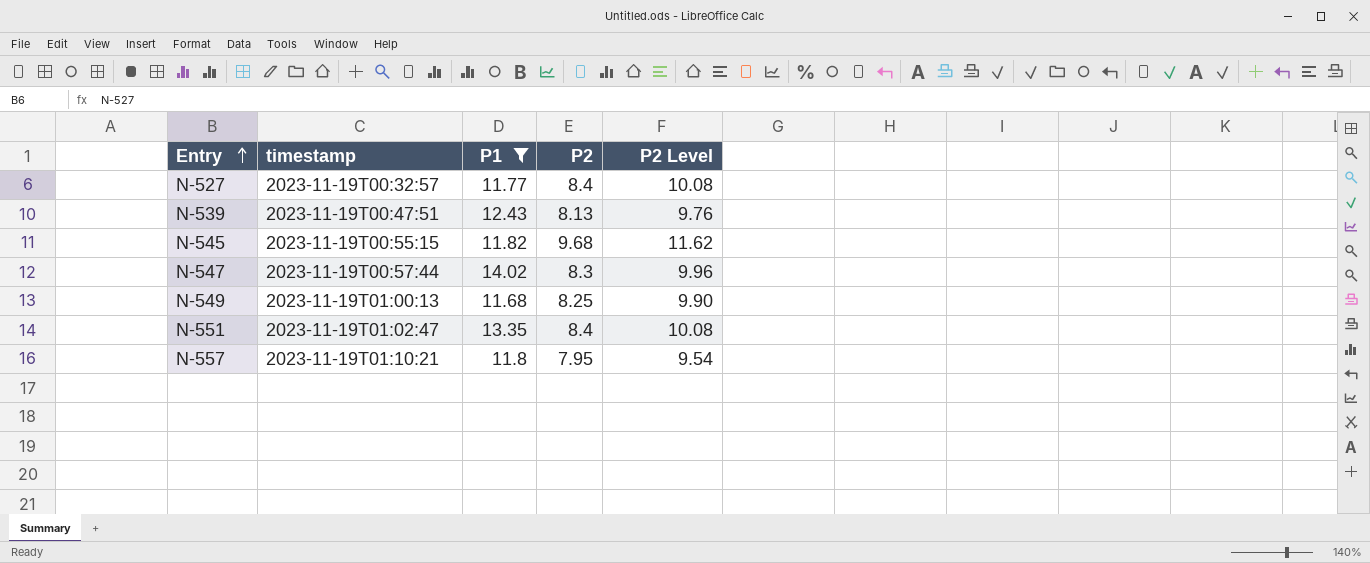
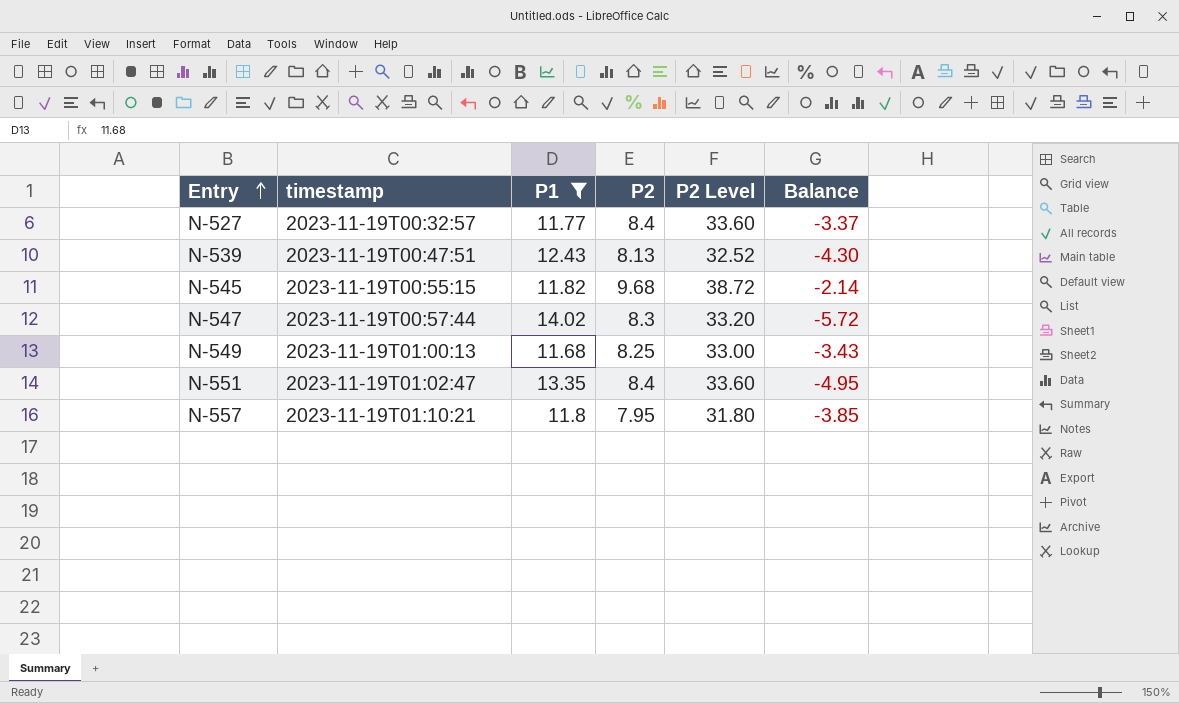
column P2 Level | formula: [P2] * 1.2 -> [P2] * 4
column Balance | formula: none -> [P2] - [P1]

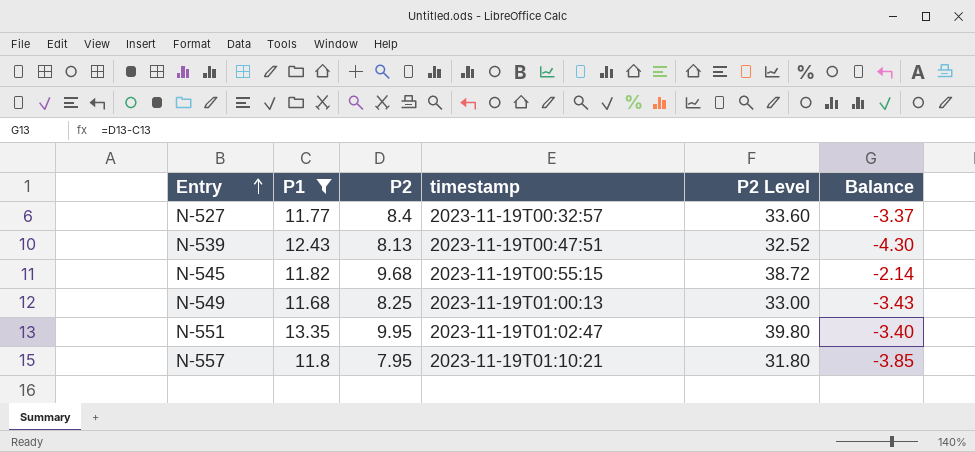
column timestamp | position: 2 -> 4
row N-547: 2023-11-19T00:57:44 | 14.02 | 8.3 | 33.20 | -5.72 -> none
N-551 | P2: 8.4 -> 9.95
N-551 | P2 Level: 33.60 -> 39.80
N-551 | Balance: -4.95 -> -3.40

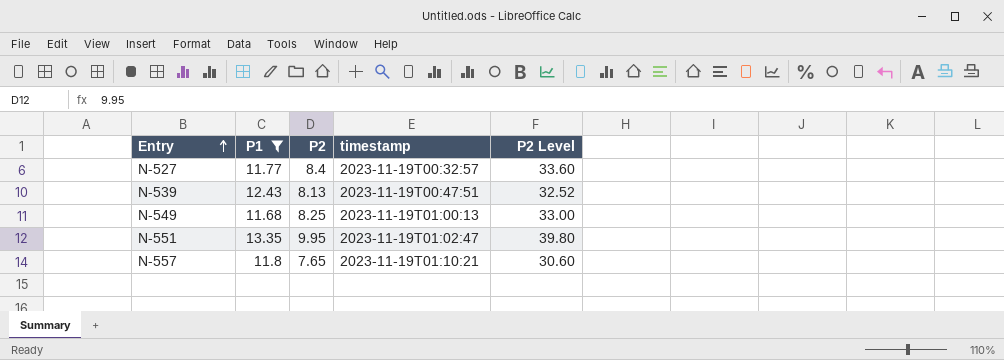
column Balance | formula: [P2] - [P1] -> none
row N-545: 11.82 | 9.68 | 2023-11-19T00:55:15 | 38.72 | -2.14 -> none
N-557 | P2: 7.95 -> 7.65
N-557 | P2 Level: 31.80 -> 30.60

